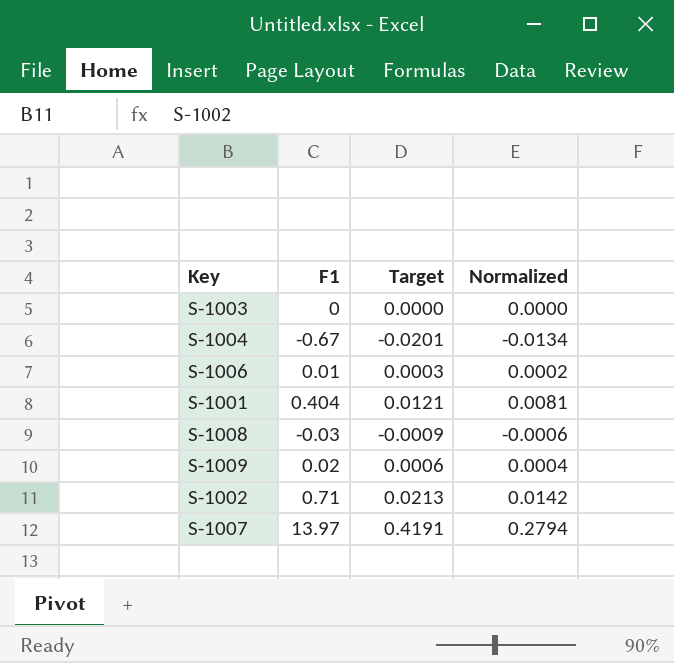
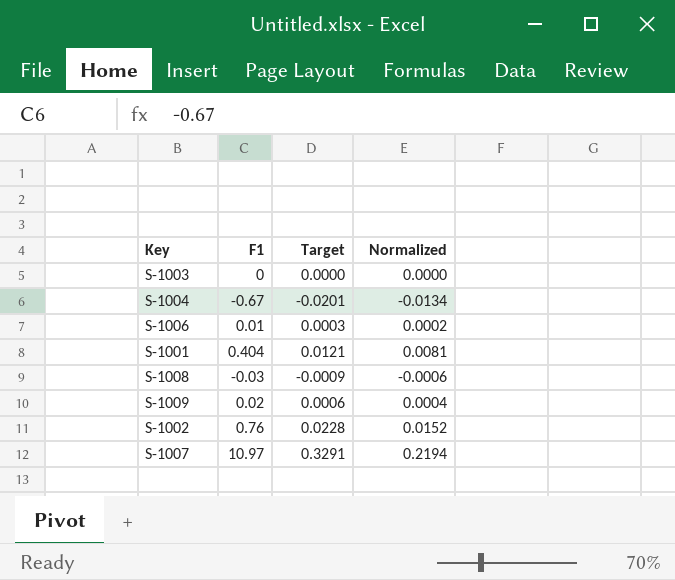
S-1002 | F1: 0.71 -> 0.76
S-1002 | Target: 0.0213 -> 0.0228
S-1002 | Normalized: 0.0142 -> 0.0152
S-1007 | F1: 13.97 -> 10.97
S-1007 | Target: 0.4191 -> 0.3291
S-1007 | Normalized: 0.2794 -> 0.2194

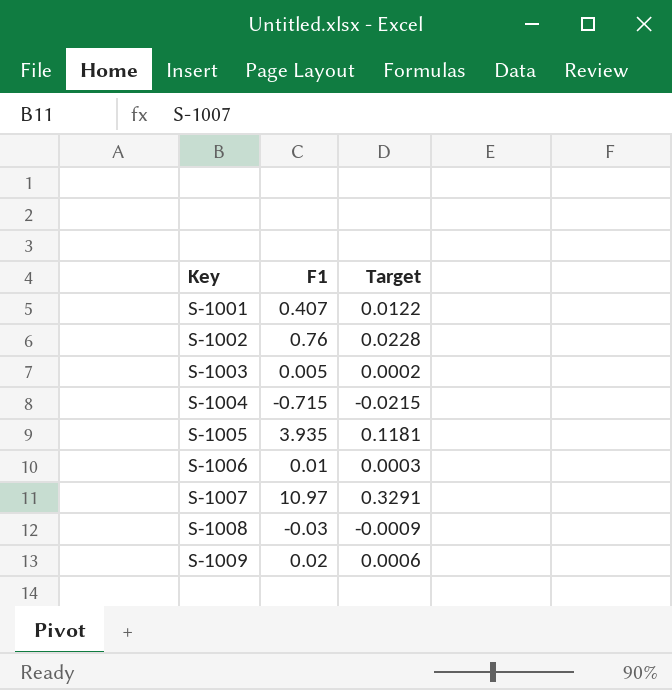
row order: none -> Key ascending
column Normalized | formula: [F1] * 0.02 -> none
S-1001 | F1: 0.404 -> 0.407
S-1001 | Target: 0.0121 -> 0.0122
S-1003 | F1: 0 -> 0.005
S-1003 | Target: 0.0000 -> 0.0002
S-1004 | F1: -0.67 -> -0.715
S-1004 | Target: -0.0201 -> -0.0215
row S-1005: none -> 3.935 | 0.1181

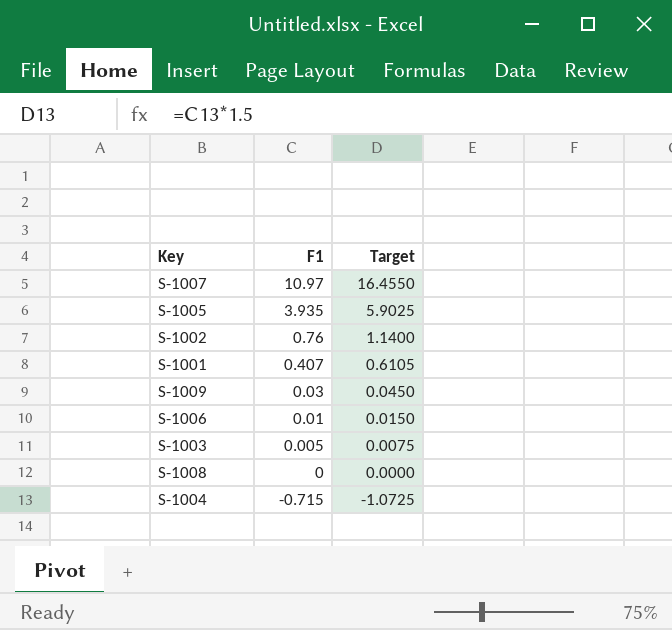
row order: Key ascending -> F1 descending
column Target | formula: [F1] * 0.03 -> [F1] * 1.5
S-1009 | F1: 0.02 -> 0.03
S-1008 | F1: -0.03 -> 0

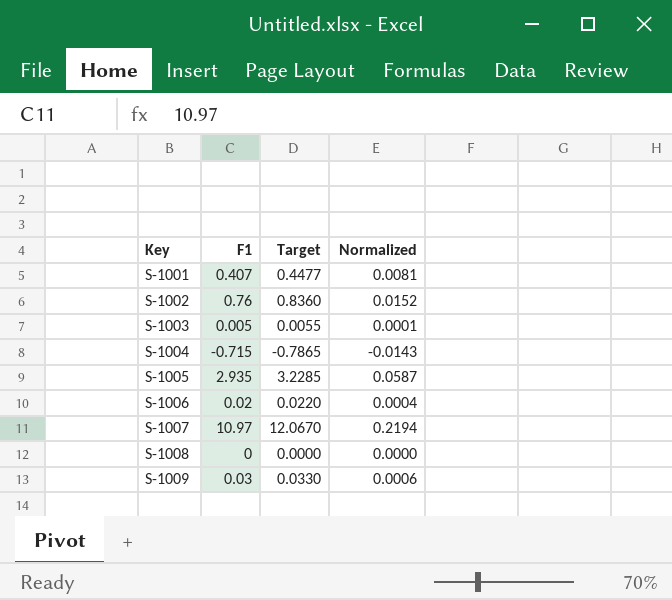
row order: F1 descending -> Key ascending
column Target | formula: [F1] * 1.5 -> [F1] * 1.1
column Normalized | formula: none -> [F1] * 0.02
S-1005 | F1: 3.935 -> 2.935
S-1006 | F1: 0.01 -> 0.02

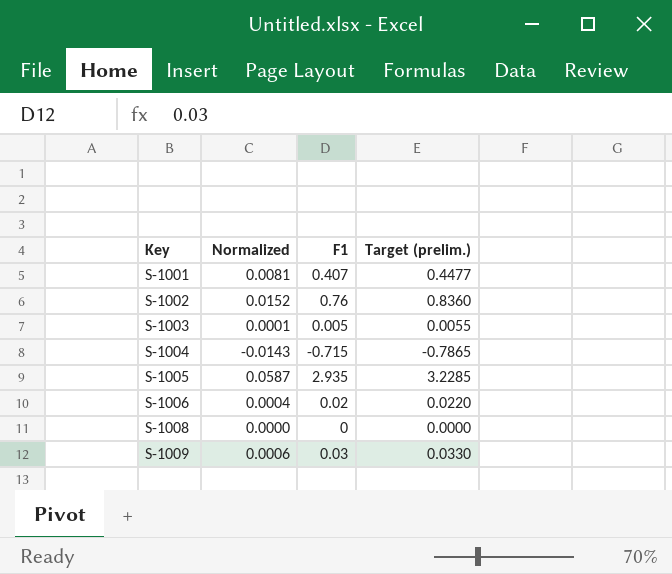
column Normalized | position: 4 -> 2
column name: Target -> Target (prelim.)
row S-1007: 10.97 | 12.0670 | 0.2194 -> none

